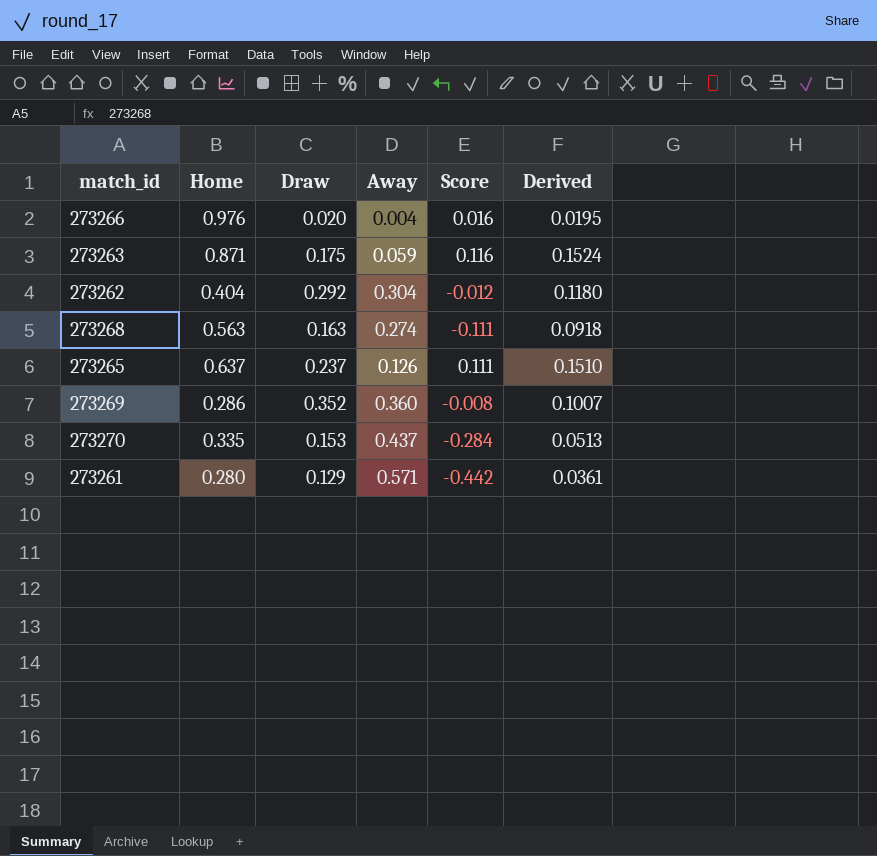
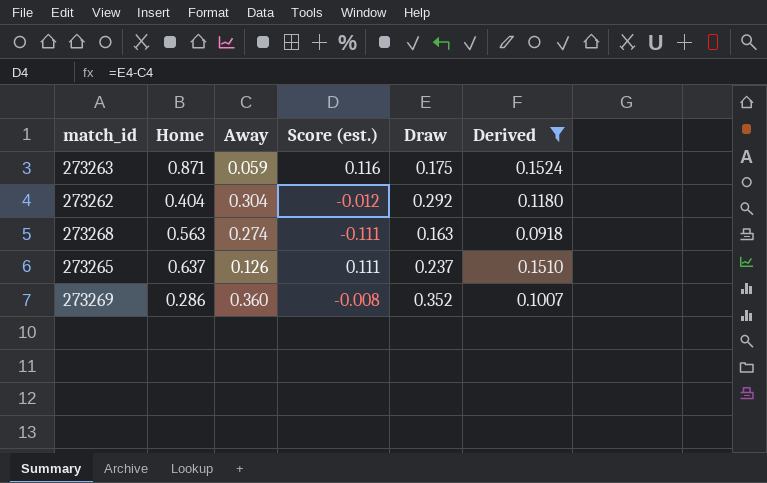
filter: none -> Derived >= 0.0918
column name: Score -> Score (est.)
column Draw | position: 3 -> 5

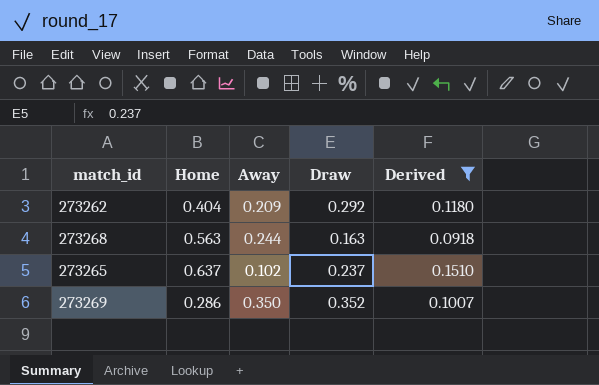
column Score (est.) | formula: [Draw] - [Away] -> none
row 273263: 0.871 | 0.059 | 0.116 | 0.175 | 0.1524 -> none
273262 | Away: 0.304 -> 0.209
273268 | Away: 0.274 -> 0.244
273265 | Away: 0.126 -> 0.102
273269 | Away: 0.360 -> 0.350

